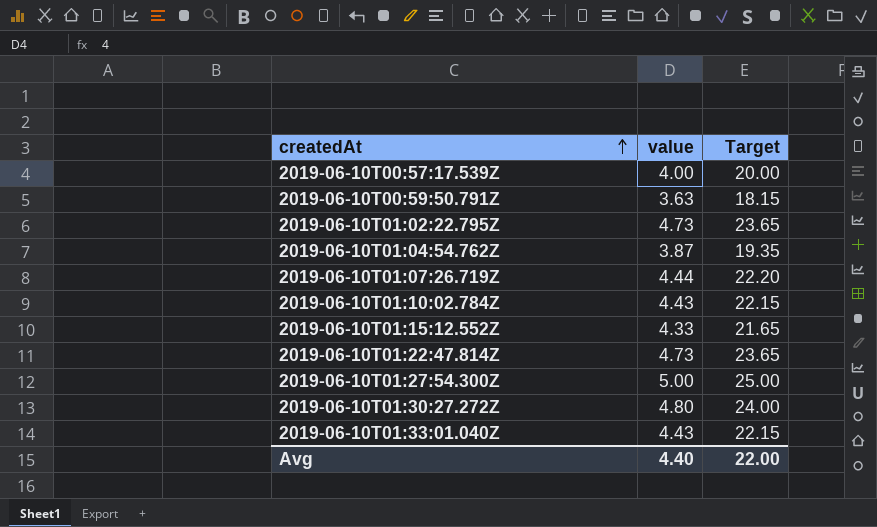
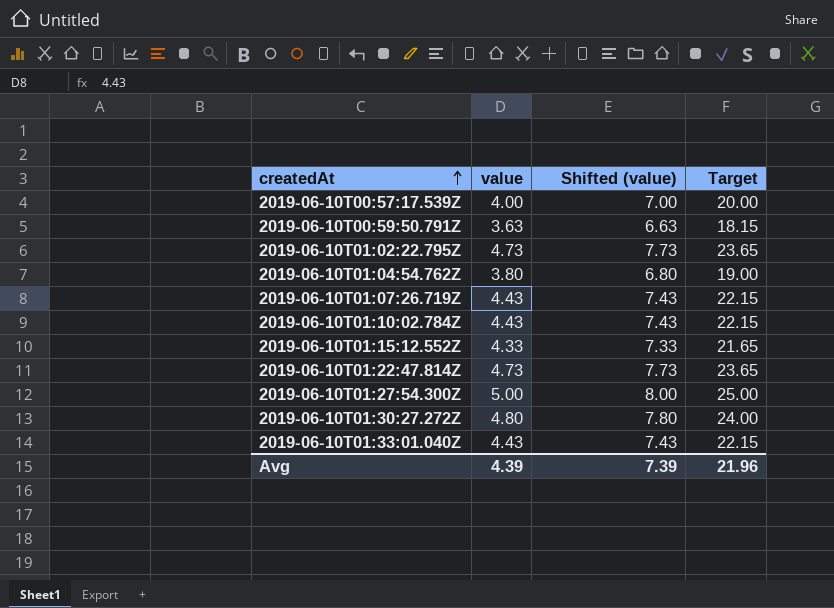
column Shifted (value) | formula: none -> [value] + 3
2019-06-10T01:04:54.762Z | value: 3.87 -> 3.80
2019-06-10T01:04:54.762Z | Target: 19.35 -> 19.00
2019-06-10T01:07:26.719Z | value: 4.44 -> 4.43
2019-06-10T01:07:26.719Z | Target: 22.20 -> 22.15
Avg | value: 4.40 -> 4.39
Avg | Target: 22.00 -> 21.96

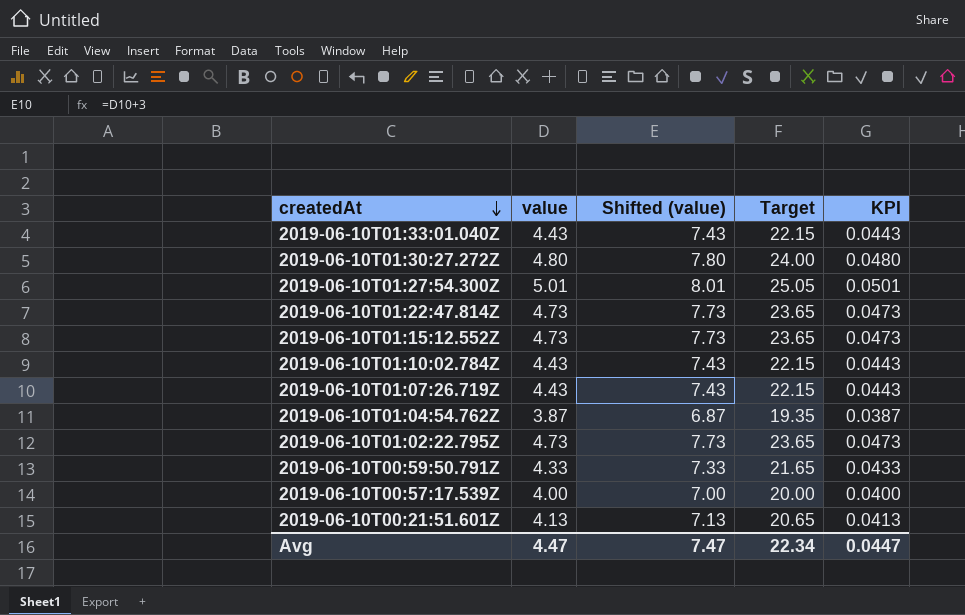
row order: createdAt ascending -> createdAt descending
column KPI | formula: none -> [value] * 0.01
2019-06-10T01:27:54.300Z | value: 5.00 -> 5.01
2019-06-10T01:27:54.300Z | Shifted (value): 8.00 -> 8.01
2019-06-10T01:27:54.300Z | Target: 25.00 -> 25.05
2019-06-10T01:15:12.552Z | value: 4.33 -> 4.73
2019-06-10T01:15:12.552Z | Shifted (value): 7.33 -> 7.73
2019-06-10T01:15:12.552Z | Target: 21.65 -> 23.65
2019-06-10T01:04:54.762Z | value: 3.80 -> 3.87
2019-06-10T01:04:54.762Z | Shifted (value): 6.80 -> 6.87
2019-06-10T01:04:54.762Z | Target: 19.00 -> 19.35
2019-06-10T00:59:50.791Z | value: 3.63 -> 4.33
2019-06-10T00:59:50.791Z | Shifted (value): 6.63 -> 7.33
2019-06-10T00:59:50.791Z | Target: 18.15 -> 21.65
row 2019-06-10T00:21:51.601Z: none -> 4.13 | 7.13 | 20.65 | 0.0413
Avg | value: 4.39 -> 4.47
Avg | Shifted (value): 7.39 -> 7.47
Avg | Target: 21.96 -> 22.34

